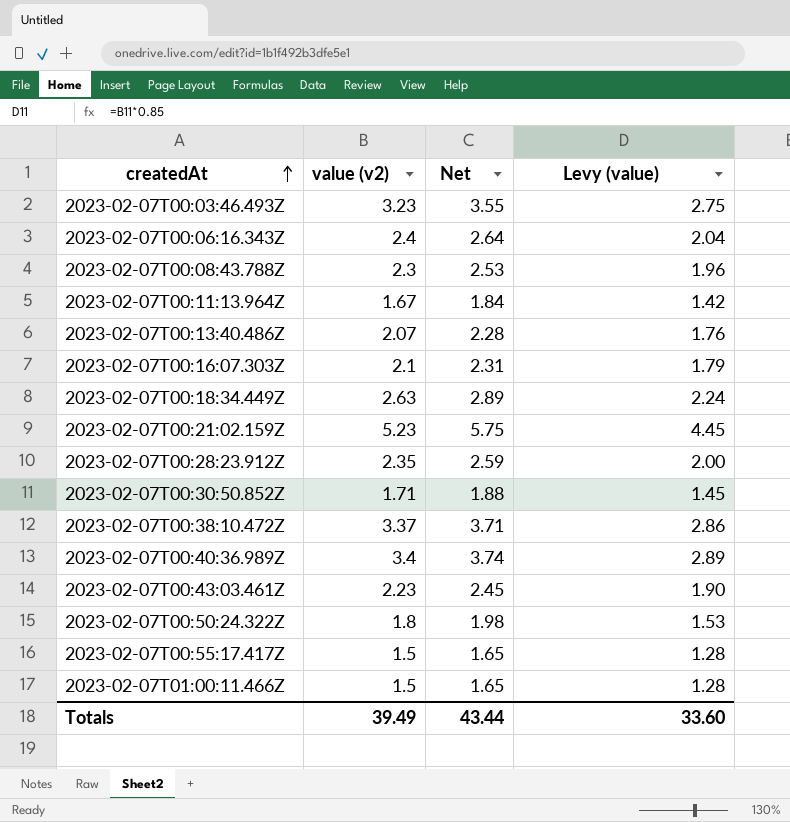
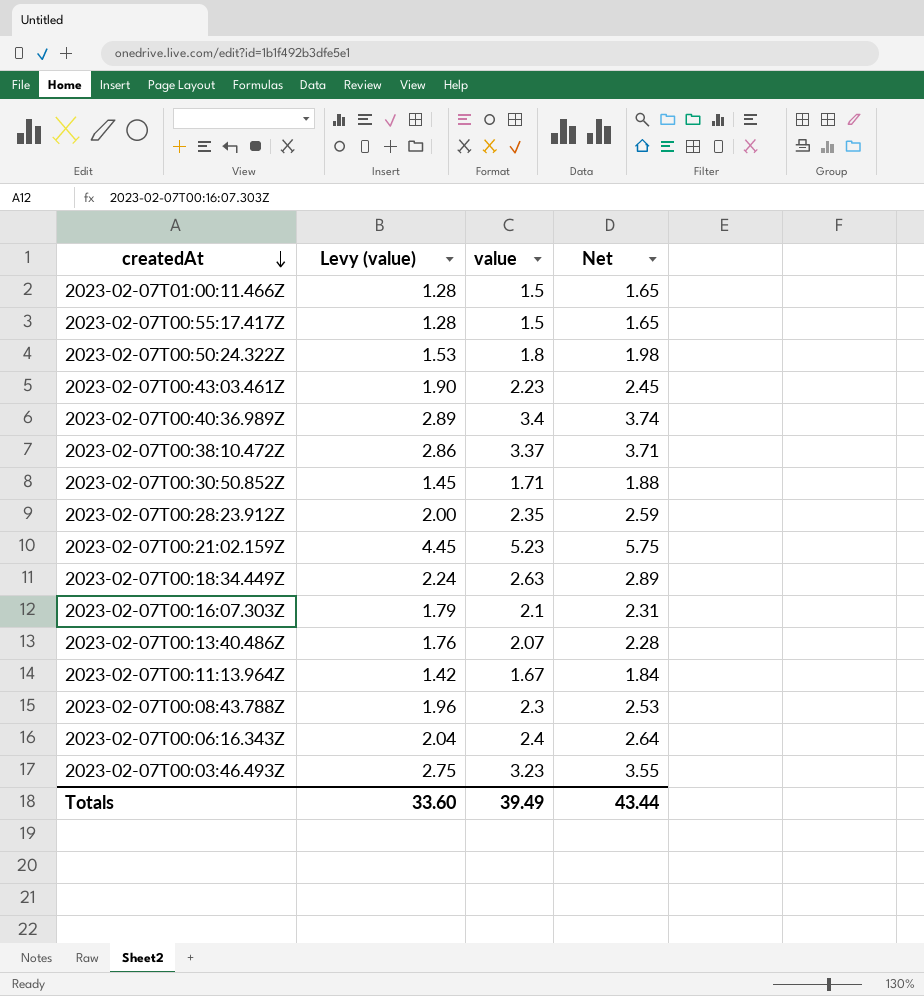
row order: createdAt ascending -> createdAt descending
column Levy (value) | position: 4 -> 2
column name: value (v2) -> value

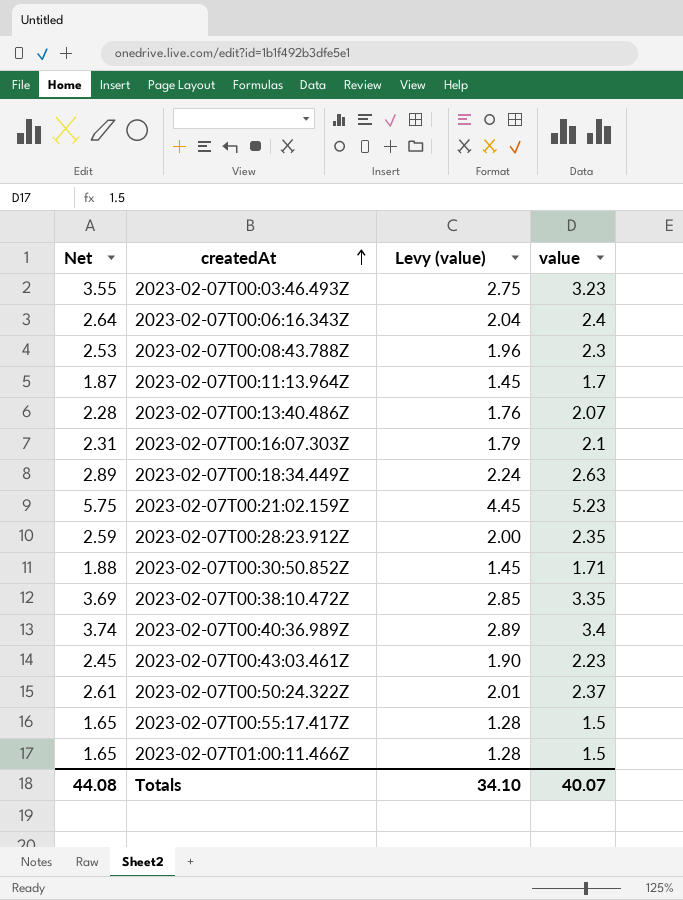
row order: createdAt descending -> createdAt ascending
column Net | position: 4 -> 1
2023-02-07T00:11:13.964Z | Net: 1.84 -> 1.87
2023-02-07T00:11:13.964Z | Levy (value): 1.42 -> 1.45
2023-02-07T00:11:13.964Z | value: 1.67 -> 1.7
2023-02-07T00:38:10.472Z | Net: 3.71 -> 3.69
2023-02-07T00:38:10.472Z | Levy (value): 2.86 -> 2.85
2023-02-07T00:38:10.472Z | value: 3.37 -> 3.35
2023-02-07T00:50:24.322Z | Net: 1.98 -> 2.61
2023-02-07T00:50:24.322Z | Levy (value): 1.53 -> 2.01
2023-02-07T00:50:24.322Z | value: 1.8 -> 2.37
Totals | Net: 43.44 -> 44.08
Totals | Levy (value): 33.60 -> 34.10
Totals | value: 39.49 -> 40.07

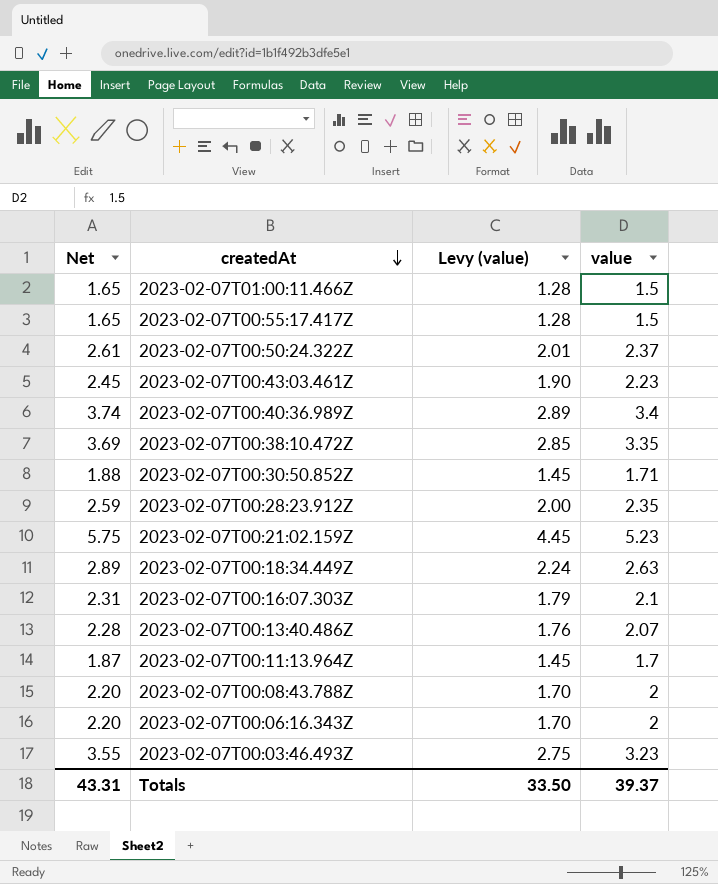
row order: createdAt ascending -> createdAt descending
2023-02-07T00:08:43.788Z | Net: 2.53 -> 2.20
2023-02-07T00:08:43.788Z | Levy (value): 1.96 -> 1.70
2023-02-07T00:08:43.788Z | value: 2.3 -> 2
2023-02-07T00:06:16.343Z | Net: 2.64 -> 2.20
2023-02-07T00:06:16.343Z | Levy (value): 2.04 -> 1.70
2023-02-07T00:06:16.343Z | value: 2.4 -> 2
Totals | Net: 44.08 -> 43.31
Totals | Levy (value): 34.10 -> 33.50
Totals | value: 40.07 -> 39.37

